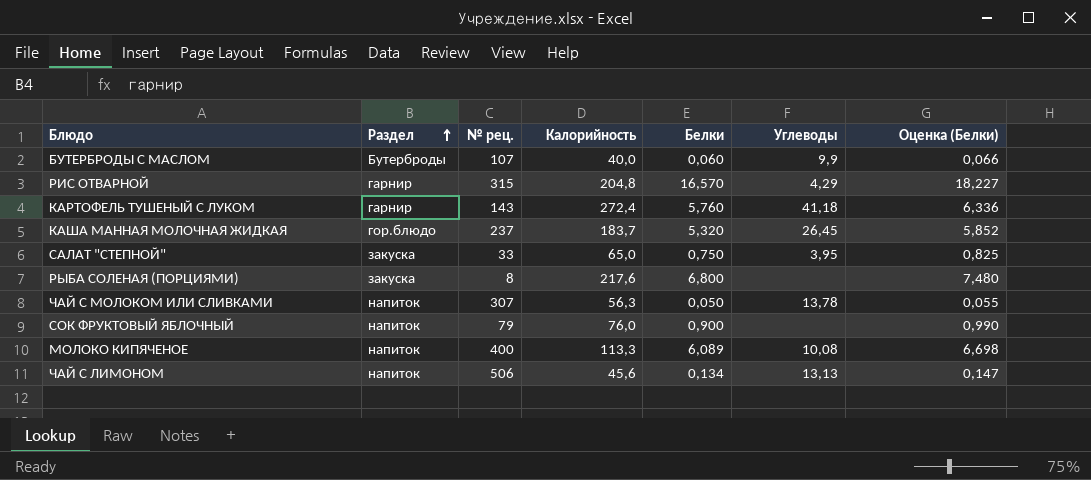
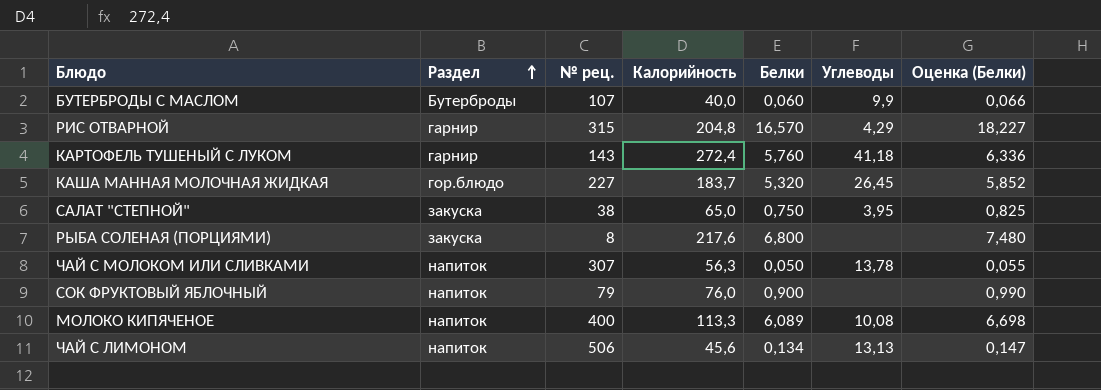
КАША МАННАЯ МОЛОЧНАЯ ЖИДКАЯ | № рец.: 237 -> 227
САЛАТ "СТЕПНОЙ" | № рец.: 33 -> 38

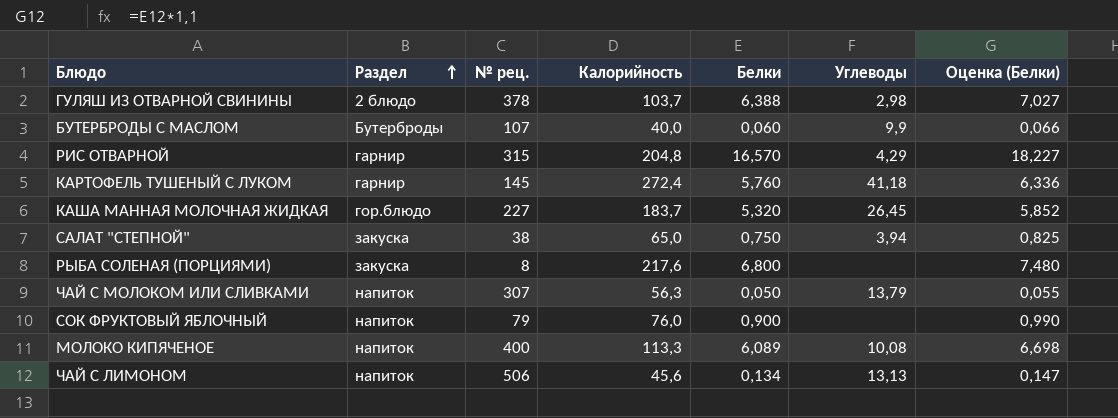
row ГУЛЯШ ИЗ ОТВАРНОЙ СВИНИНЫ: none -> 2 блюдо | 378 | 103,7 | 6,388 | 2,98 | 7,027
КАРТОФЕЛЬ ТУШЕНЫЙ С ЛУКОМ | № рец.: 143 -> 145
САЛАТ "СТЕПНОЙ" | Углеводы: 3,95 -> 3,94
ЧАЙ С МОЛОКОМ ИЛИ СЛИВКАМИ | Углеводы: 13,78 -> 13,79

